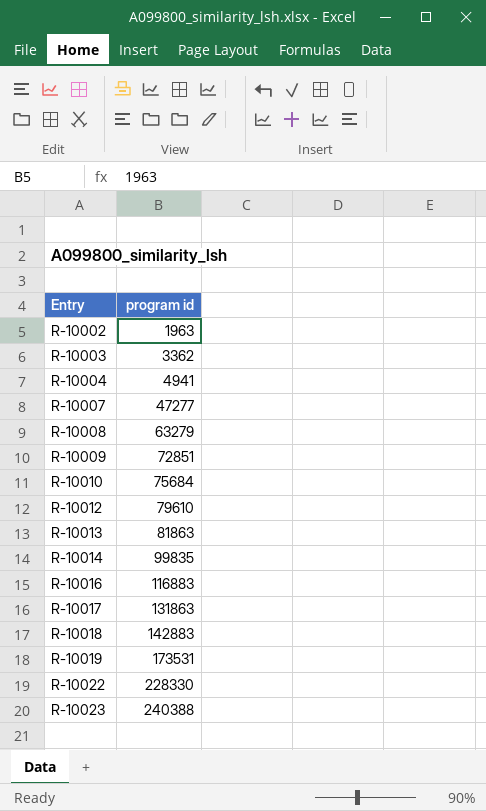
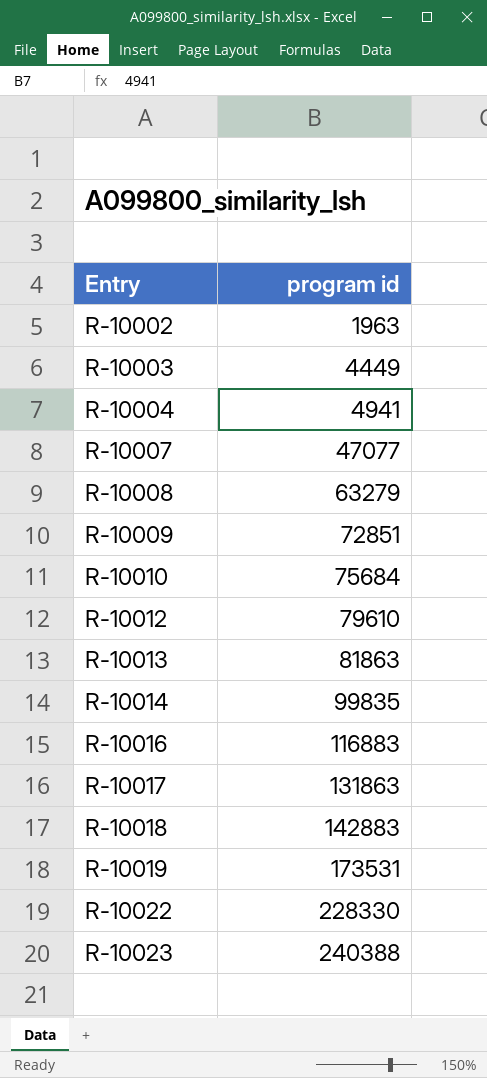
R-10003 | program id: 3362 -> 4449
R-10007 | program id: 47277 -> 47077

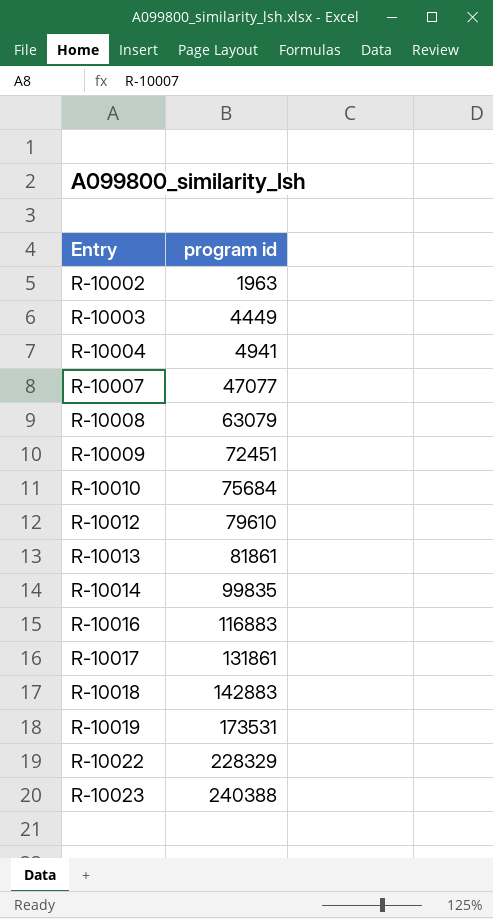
R-10008 | program id: 63279 -> 63079
R-10009 | program id: 72851 -> 72451
R-10013 | program id: 81863 -> 81861
R-10017 | program id: 131863 -> 131861
R-10022 | program id: 228330 -> 228329

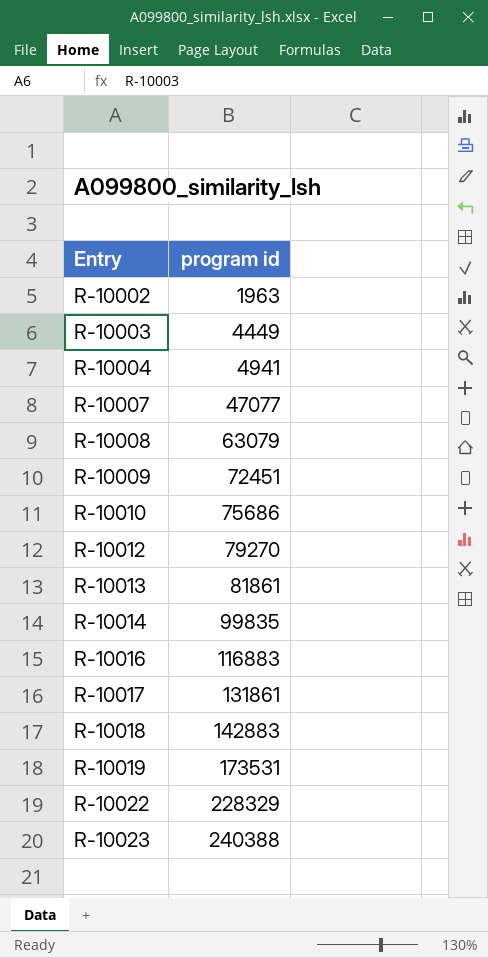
R-10010 | program id: 75684 -> 75686
R-10012 | program id: 79610 -> 79270

